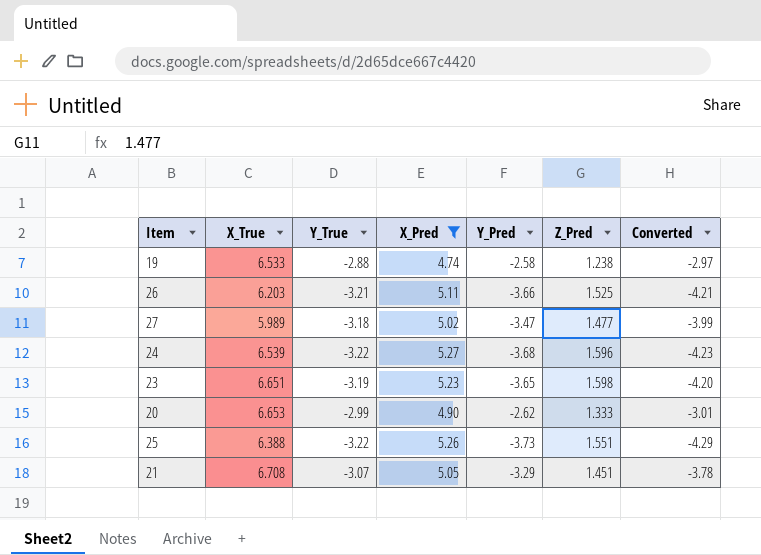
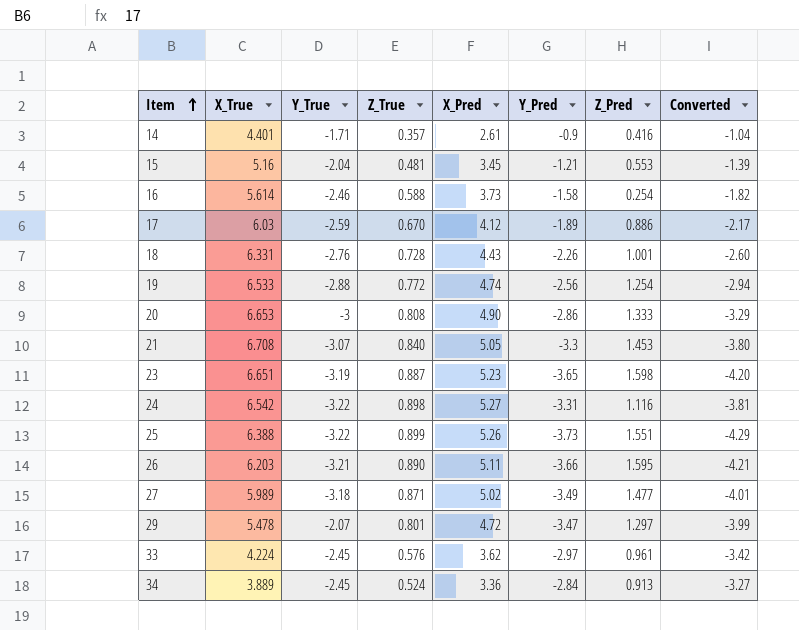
filter: X_Pred >= 4.74 -> none
row order: none -> Item ascending
column Z_True | position: none -> 4
19 | Y_Pred: -2.58 -> -2.56
19 | Z_Pred: 1.238 -> 1.254
19 | Converted: -2.97 -> -2.94
20 | Y_True: -2.99 -> -3
20 | Y_Pred: -2.62 -> -2.86
20 | Converted: -3.01 -> -3.29
21 | Y_Pred: -3.29 -> -3.3
21 | Z_Pred: 1.451 -> 1.453
21 | Converted: -3.78 -> -3.80
24 | X_True: 6.539 -> 6.542
24 | Y_Pred: -3.68 -> -3.31
24 | Z_Pred: 1.596 -> 1.116
24 | Converted: -4.23 -> -3.81
26 | Z_Pred: 1.525 -> 1.595
27 | Y_Pred: -3.47 -> -3.49
27 | Converted: -3.99 -> -4.01

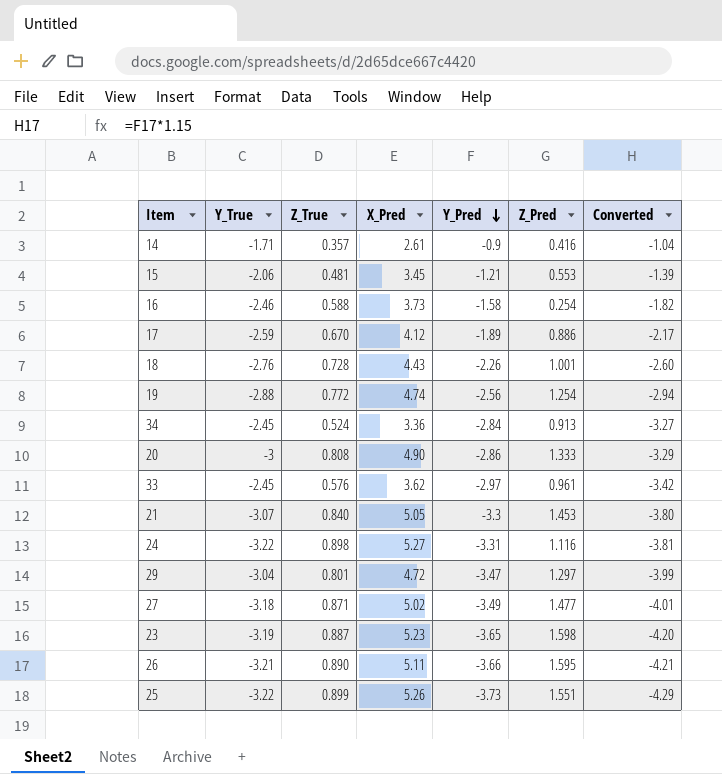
row order: Item ascending -> Y_Pred descending
column X_True | position: 2 -> none
15 | Y_True: -2.04 -> -2.06
29 | Y_True: -2.07 -> -3.04

